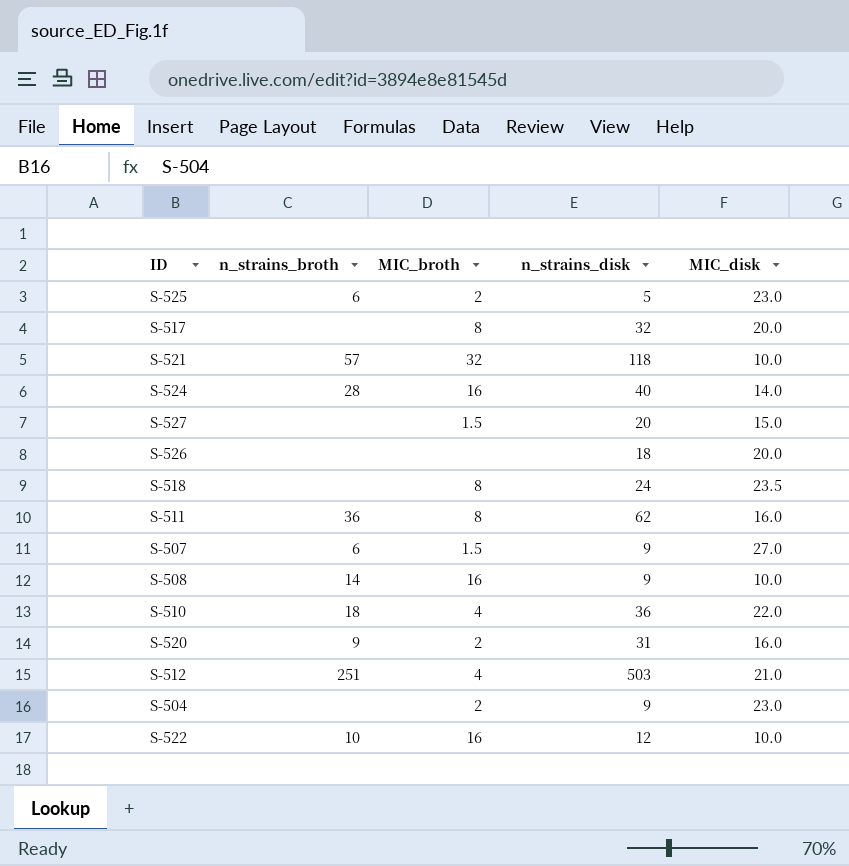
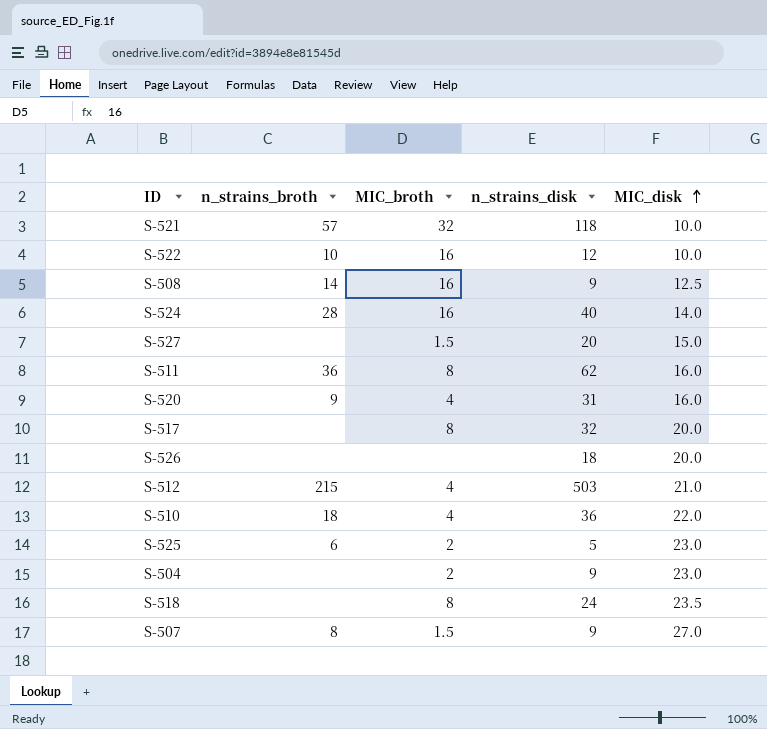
row order: none -> MIC_disk ascending
S-508 | MIC_disk: 10.0 -> 12.5
S-520 | MIC_broth: 2 -> 4
S-512 | n_strains_broth: 251 -> 215
S-507 | n_strains_broth: 6 -> 8

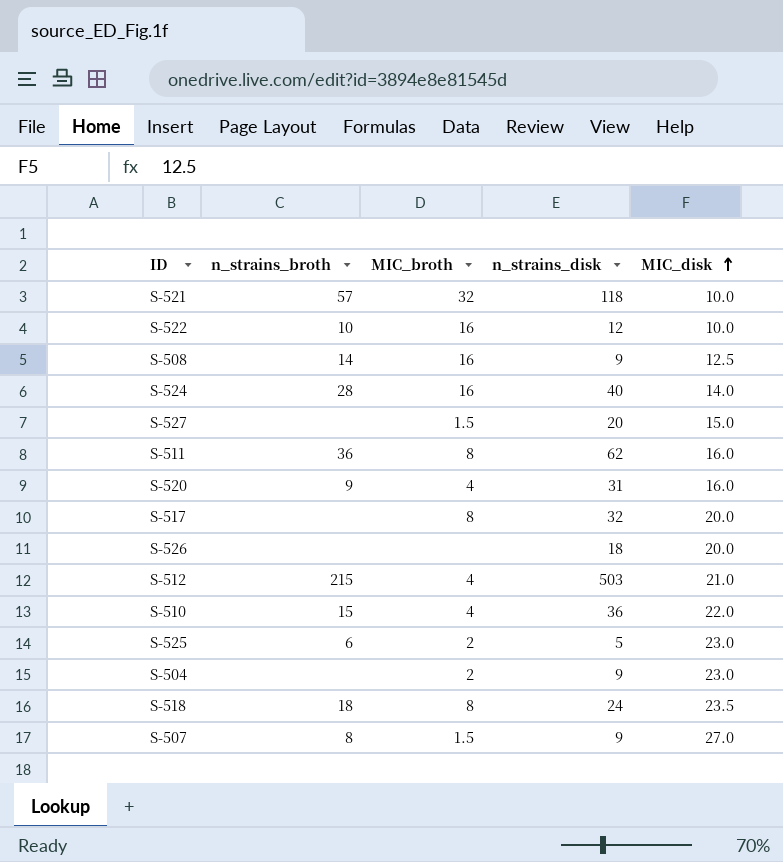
S-510 | n_strains_broth: 18 -> 15
S-518 | n_strains_broth: none -> 18

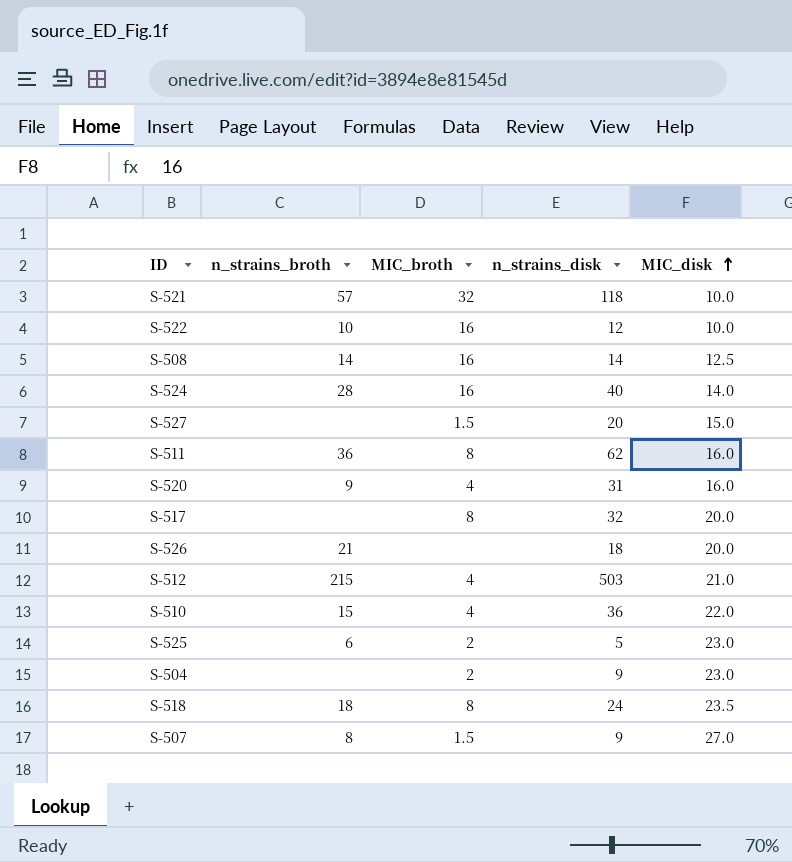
S-508 | n_strains_disk: 9 -> 14
S-526 | n_strains_broth: none -> 21

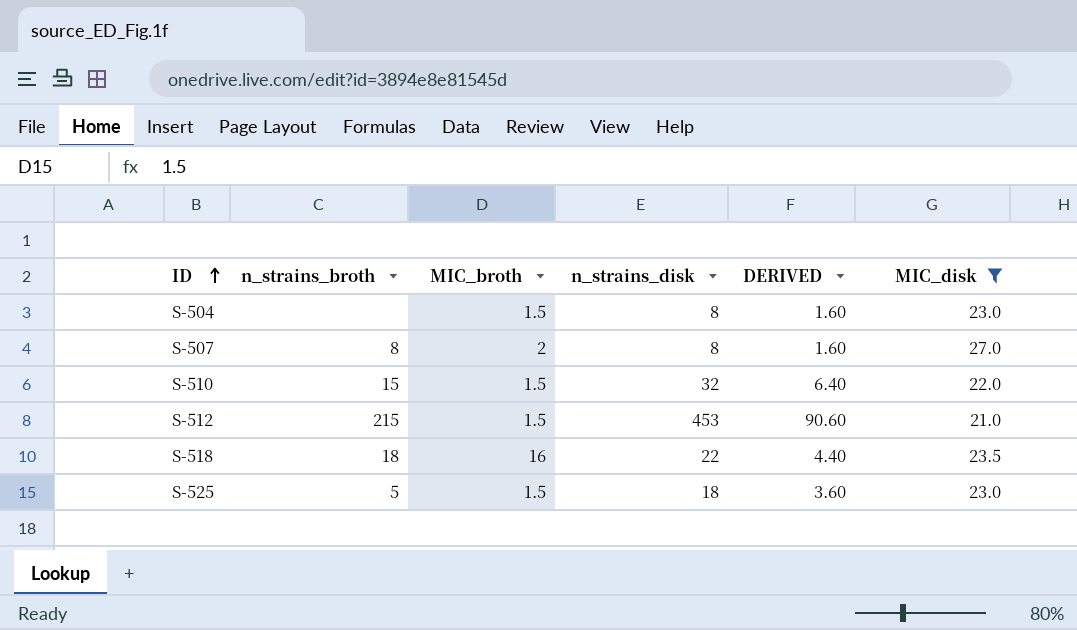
filter: none -> MIC_disk >= 21.0
row order: MIC_disk ascending -> ID ascending
column DERIVED | formula: none -> [n_strains_disk] * 0.2
S-504 | MIC_broth: 2 -> 1.5
S-504 | n_strains_disk: 9 -> 8
S-507 | MIC_broth: 1.5 -> 2
S-507 | n_strains_disk: 9 -> 8
S-510 | MIC_broth: 4 -> 1.5
S-510 | n_strains_disk: 36 -> 32
S-512 | MIC_broth: 4 -> 1.5
S-512 | n_strains_disk: 503 -> 453
S-518 | MIC_broth: 8 -> 16
S-518 | n_strains_disk: 24 -> 22
S-525 | n_strains_broth: 6 -> 5
S-525 | MIC_broth: 2 -> 1.5
S-525 | n_strains_disk: 5 -> 18

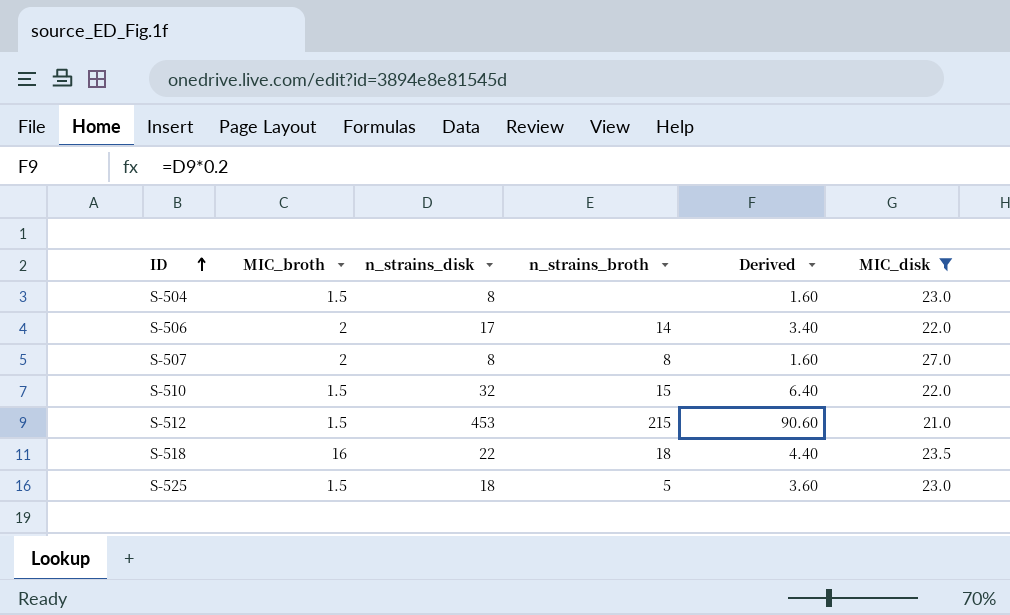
column n_strains_broth | position: 2 -> 4
column name: DERIVED -> Derived
row S-506: none -> 2 | 17 | 14 | 3.40 | 22.0

